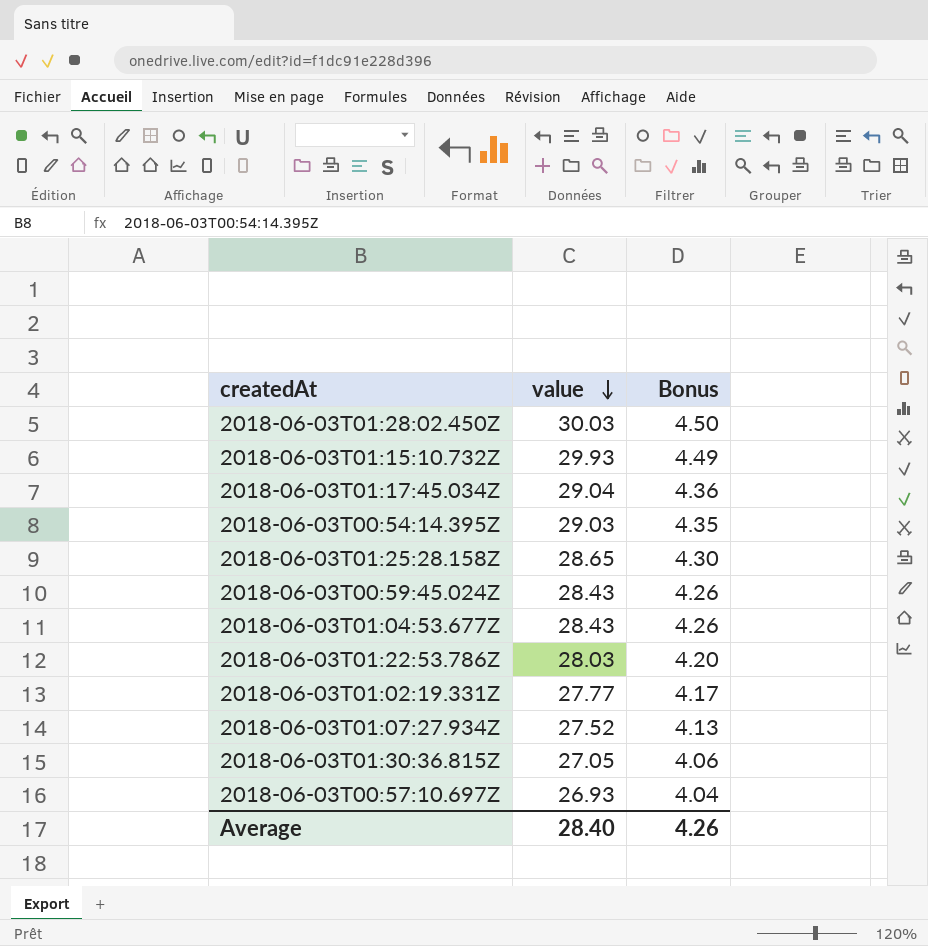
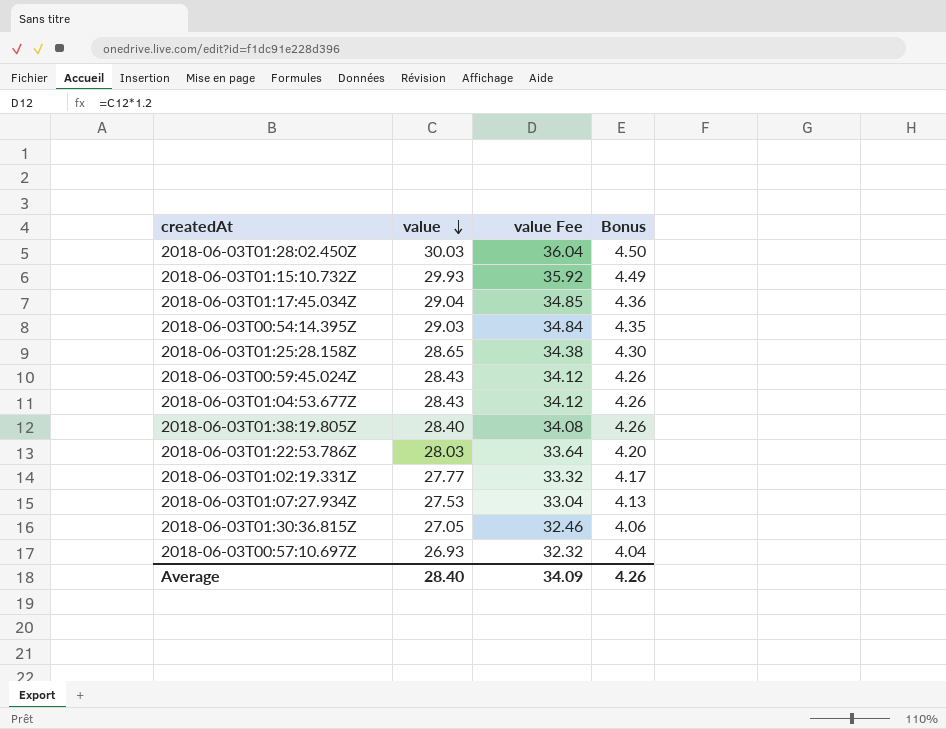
column value Fee | formula: none -> [value] * 1.2
row 2018-06-03T01:38:19.805Z: none -> 28.40 | 34.08 | 4.26
2018-06-03T01:07:27.934Z | value: 27.52 -> 27.53

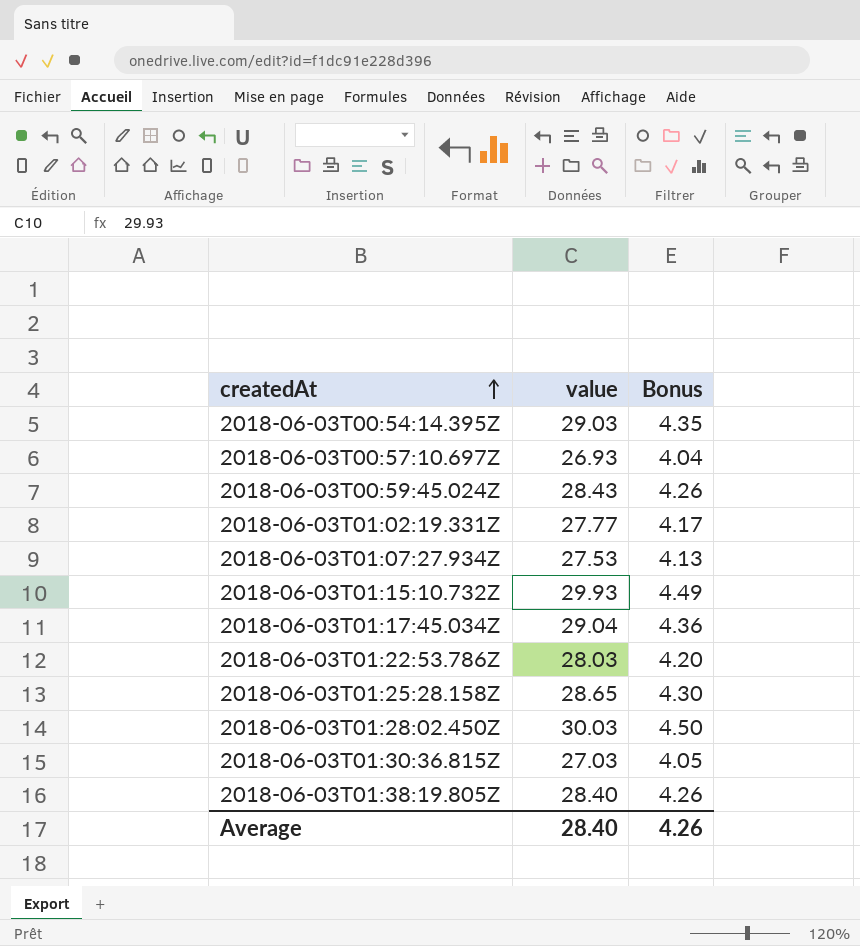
row order: value descending -> createdAt ascending
column value Fee | formula: [value] * 1.2 -> none
row 2018-06-03T01:04:53.677Z: 28.43 | 34.12 | 4.26 -> none
2018-06-03T01:30:36.815Z | value: 27.05 -> 27.03
2018-06-03T01:30:36.815Z | Bonus: 4.06 -> 4.05

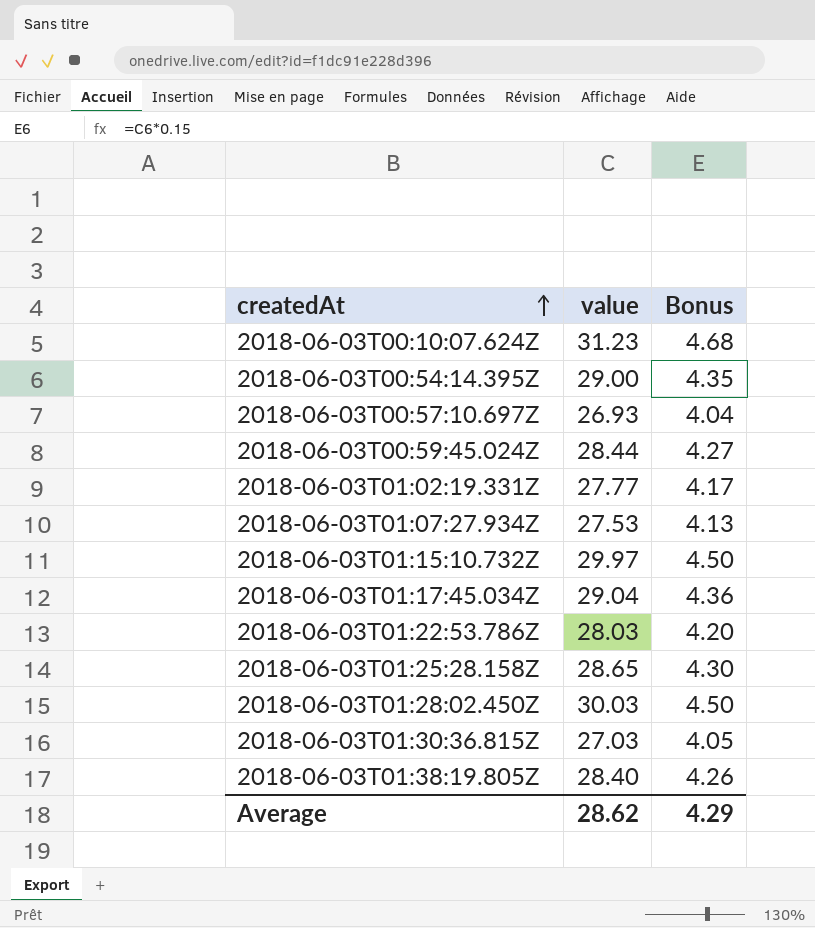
row 2018-06-03T00:10:07.624Z: none -> 31.23 | 4.68
2018-06-03T00:54:14.395Z | value: 29.03 -> 29.00
2018-06-03T00:59:45.024Z | value: 28.43 -> 28.44
2018-06-03T00:59:45.024Z | Bonus: 4.26 -> 4.27
2018-06-03T01:15:10.732Z | value: 29.93 -> 29.97
2018-06-03T01:15:10.732Z | Bonus: 4.49 -> 4.50
Average | value: 28.40 -> 28.62
Average | Bonus: 4.26 -> 4.29

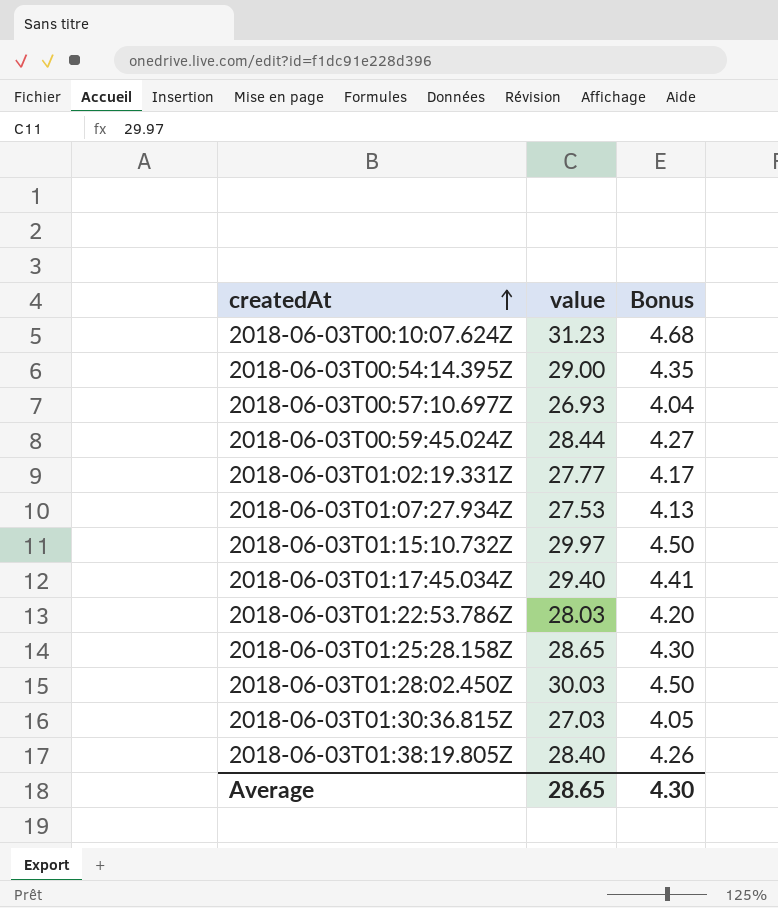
2018-06-03T01:17:45.034Z | value: 29.04 -> 29.40
2018-06-03T01:17:45.034Z | Bonus: 4.36 -> 4.41
Average | value: 28.62 -> 28.65
Average | Bonus: 4.29 -> 4.30

